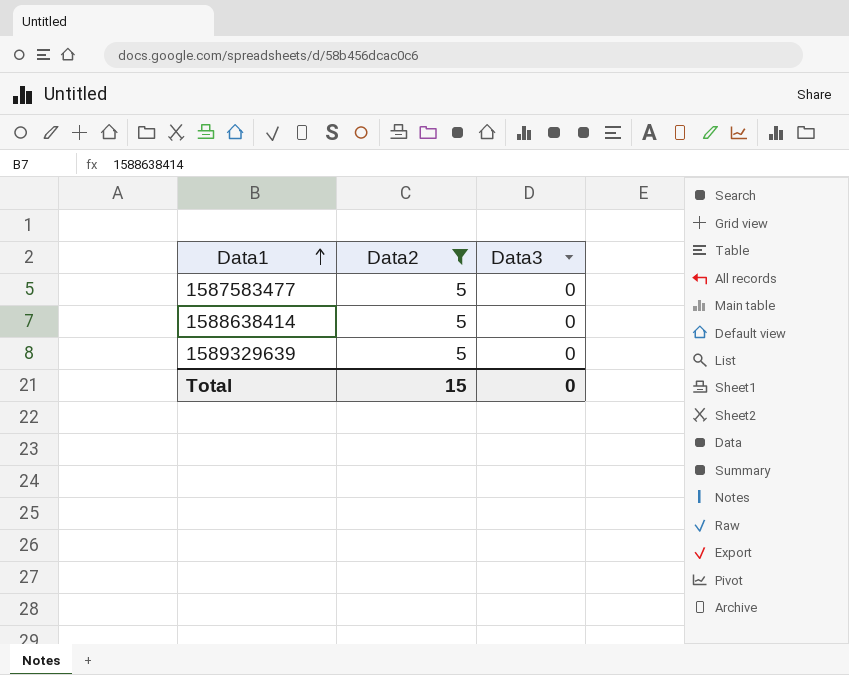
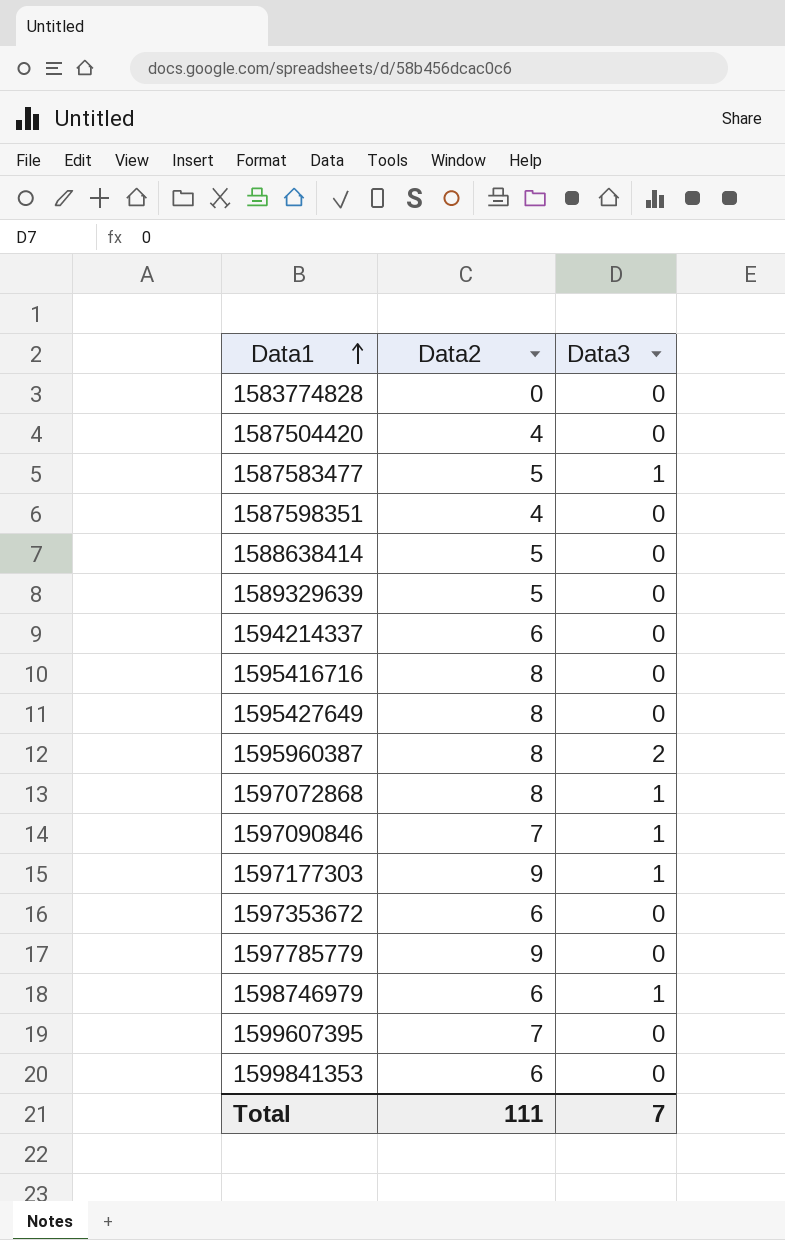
filter: Data2 = 5 -> none
1587583477 | Data3: 0 -> 1
Total | Data2: 15 -> 111
Total | Data3: 0 -> 7

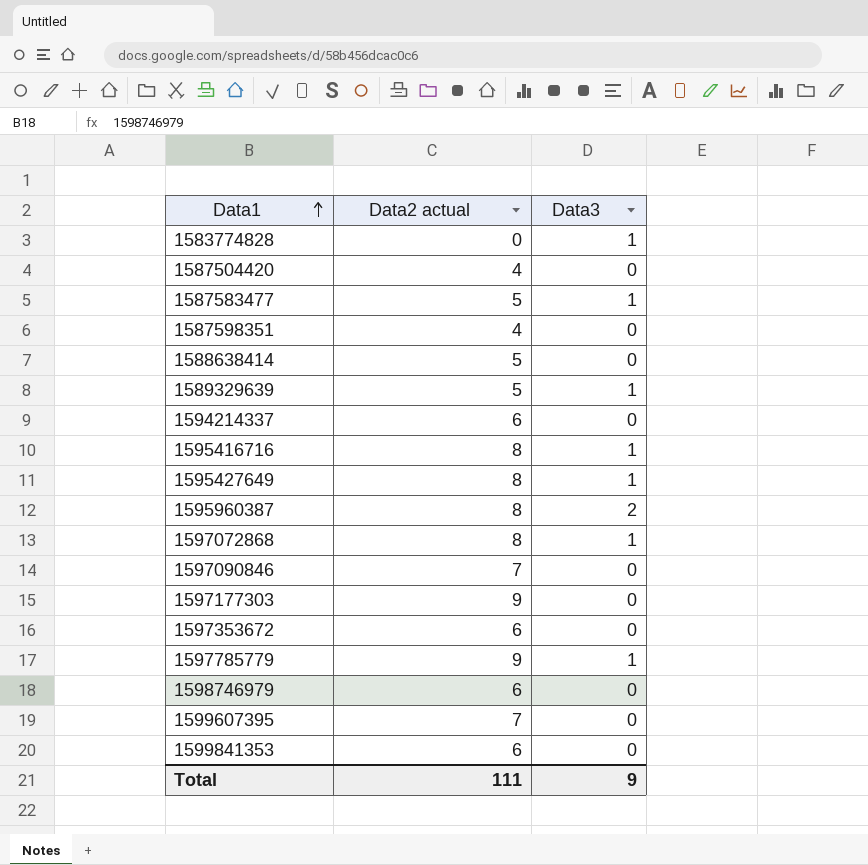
column name: Data2 -> Data2 actual
1583774828 | Data3: 0 -> 1
1589329639 | Data3: 0 -> 1
1595416716 | Data3: 0 -> 1
1595427649 | Data3: 0 -> 1
1597090846 | Data3: 1 -> 0
1597177303 | Data3: 1 -> 0
1597785779 | Data3: 0 -> 1
1598746979 | Data3: 1 -> 0
Total | Data3: 7 -> 9

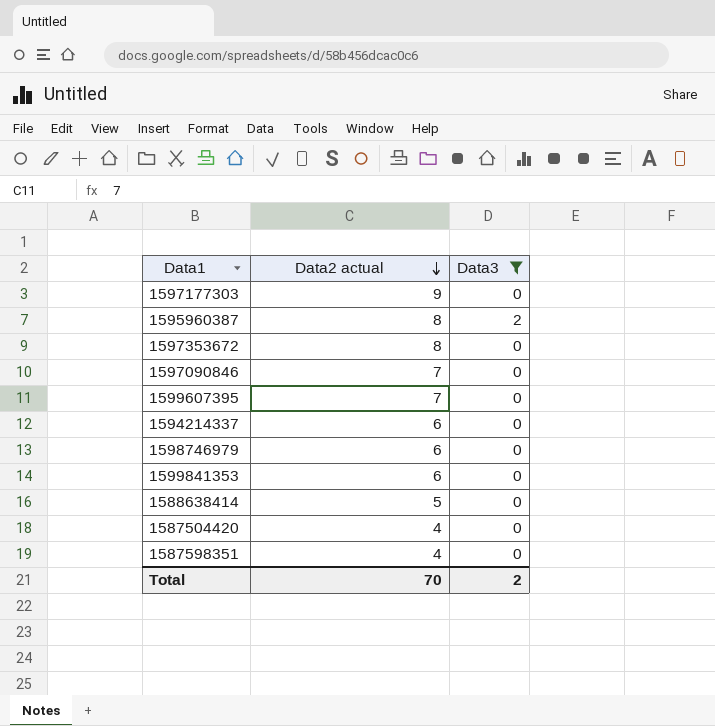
filter: none -> Data3 != 1
row order: Data1 ascending -> Data2 actual descending
1597353672 | Data2 actual: 6 -> 8
Total | Data2 actual: 111 -> 70
Total | Data3: 9 -> 2

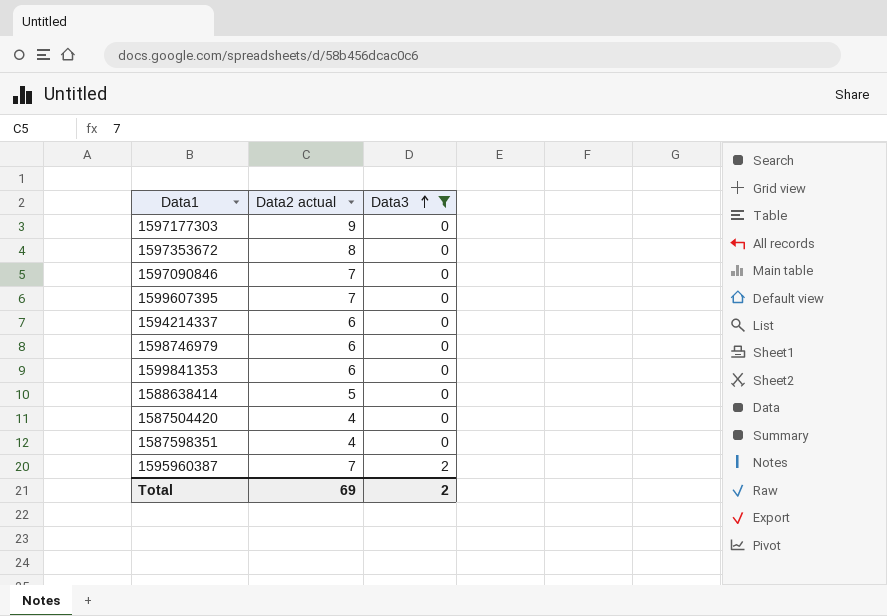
row order: Data2 actual descending -> Data3 ascending
1595960387 | Data2 actual: 8 -> 7
Total | Data2 actual: 70 -> 69

